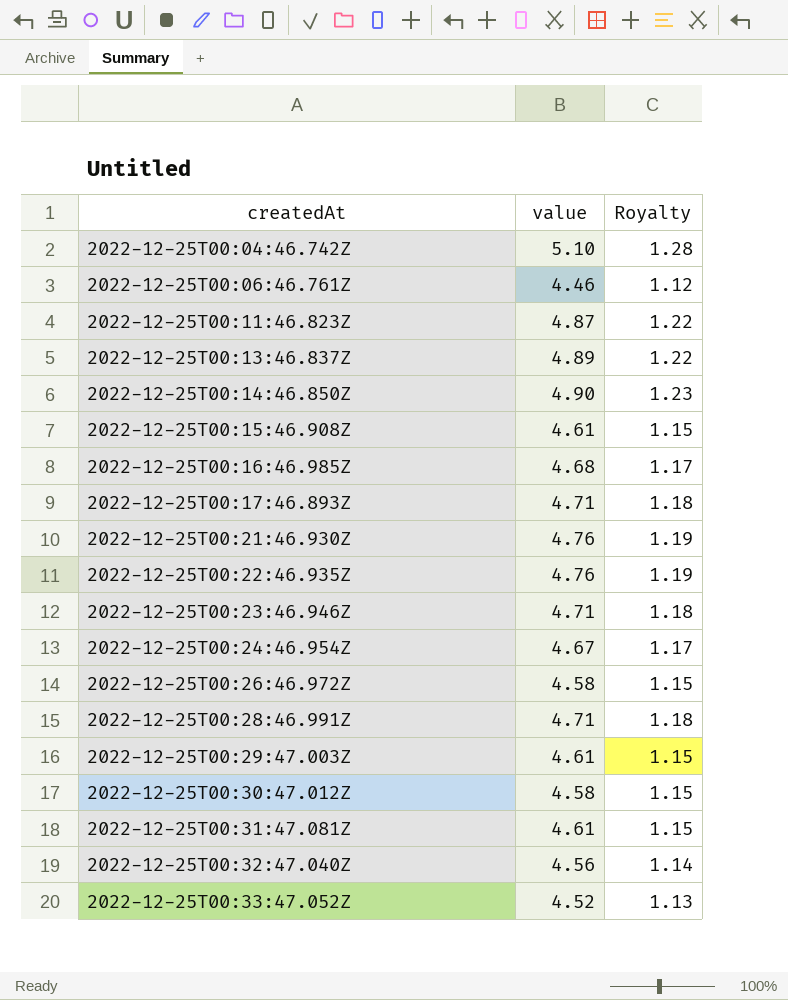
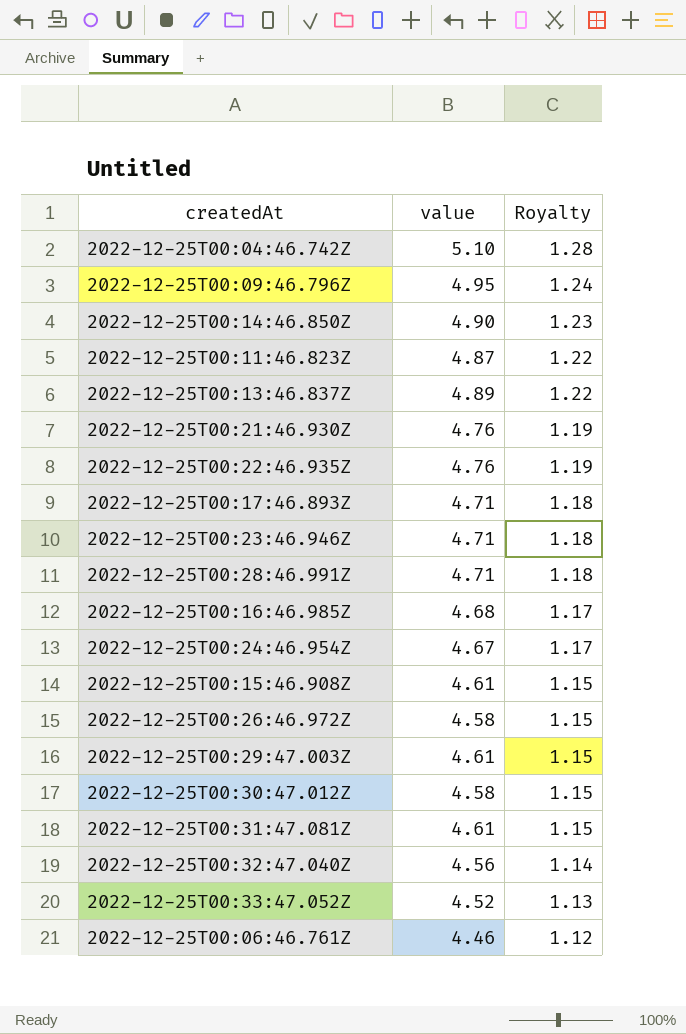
row order: createdAt ascending -> Royalty descending
row 2022-12-25T00:09:46.796Z: none -> 4.95 | 1.24

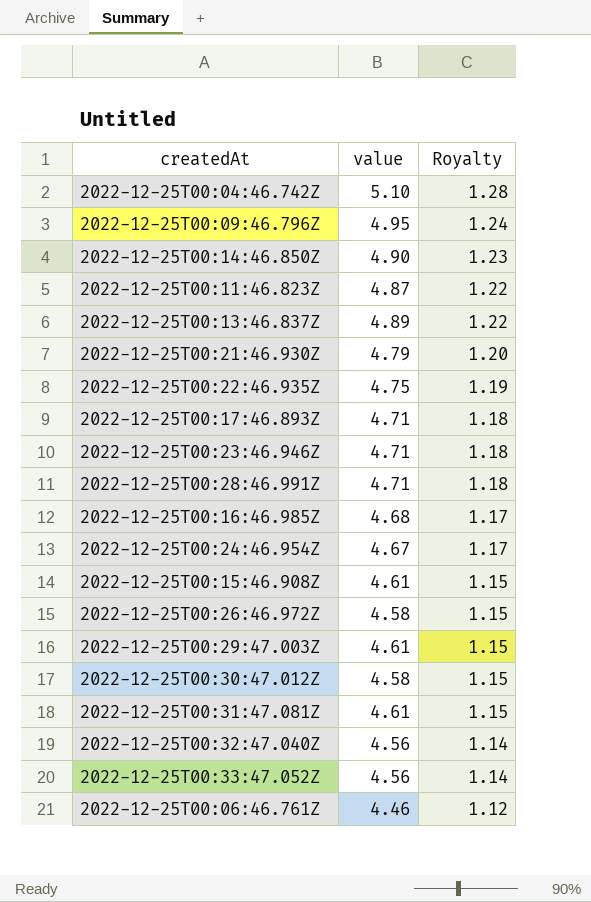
2022-12-25T00:21:46.930Z | value: 4.76 -> 4.79
2022-12-25T00:21:46.930Z | Royalty: 1.19 -> 1.20
2022-12-25T00:22:46.935Z | value: 4.76 -> 4.75
2022-12-25T00:33:47.052Z | value: 4.52 -> 4.56
2022-12-25T00:33:47.052Z | Royalty: 1.13 -> 1.14

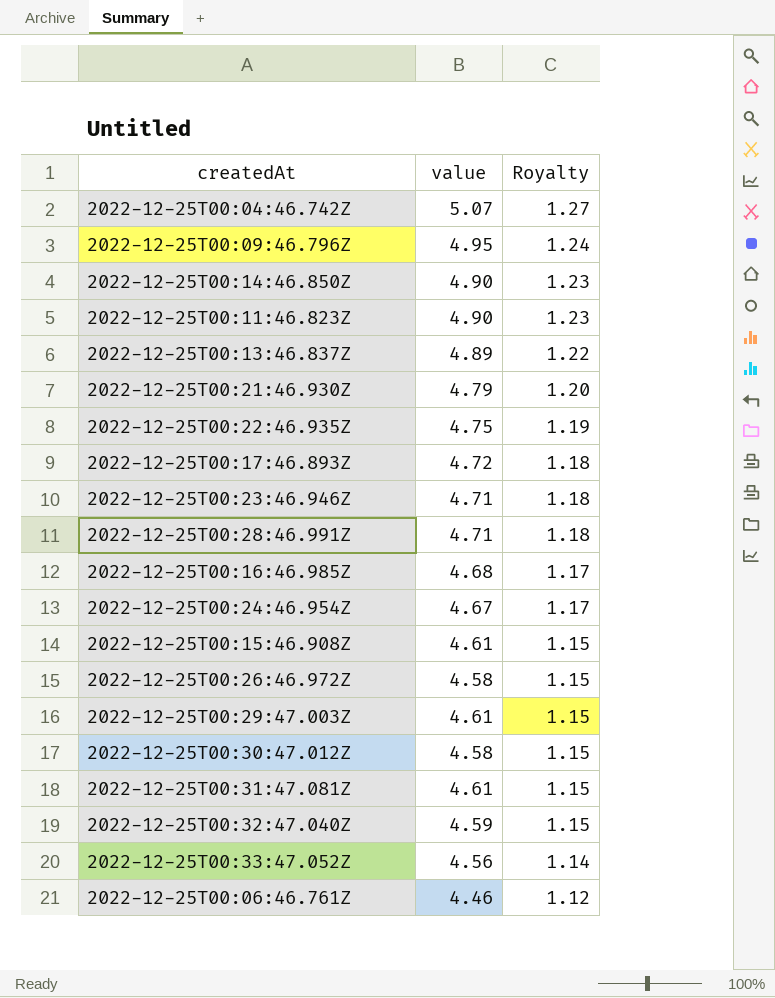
2022-12-25T00:04:46.742Z | value: 5.10 -> 5.07
2022-12-25T00:04:46.742Z | Royalty: 1.28 -> 1.27
2022-12-25T00:11:46.823Z | value: 4.87 -> 4.90
2022-12-25T00:11:46.823Z | Royalty: 1.22 -> 1.23
2022-12-25T00:17:46.893Z | value: 4.71 -> 4.72
2022-12-25T00:32:47.040Z | value: 4.56 -> 4.59
2022-12-25T00:32:47.040Z | Royalty: 1.14 -> 1.15

